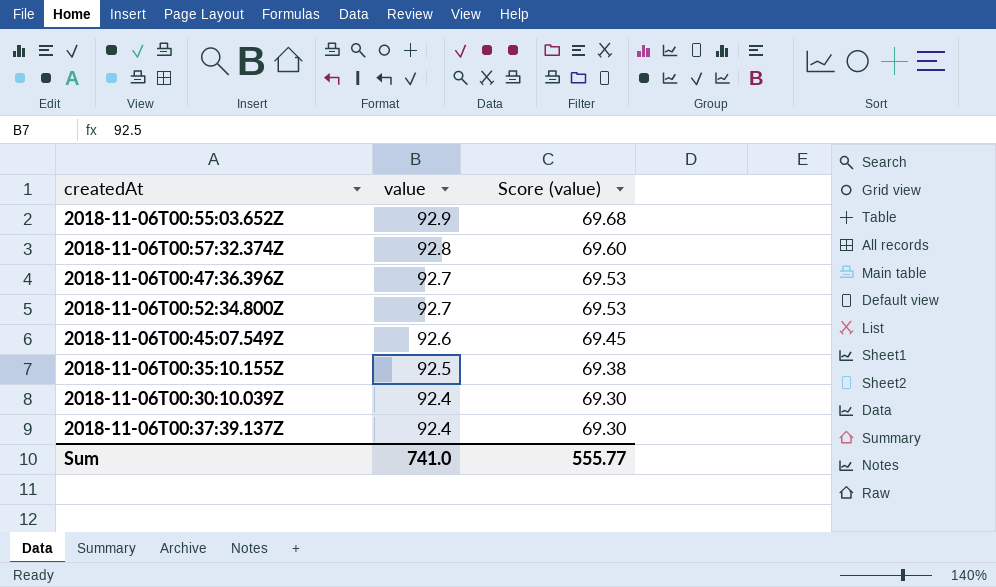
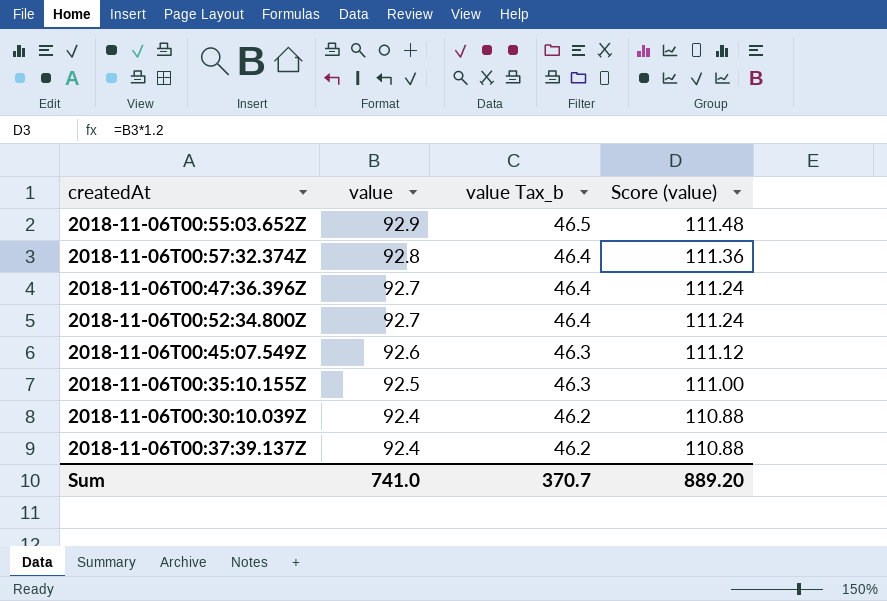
column value Tax_b | formula: none -> [value] * 0.5
column Score (value) | formula: [value] * 0.75 -> [value] * 1.2
Sum | Score (value): 555.77 -> 889.20

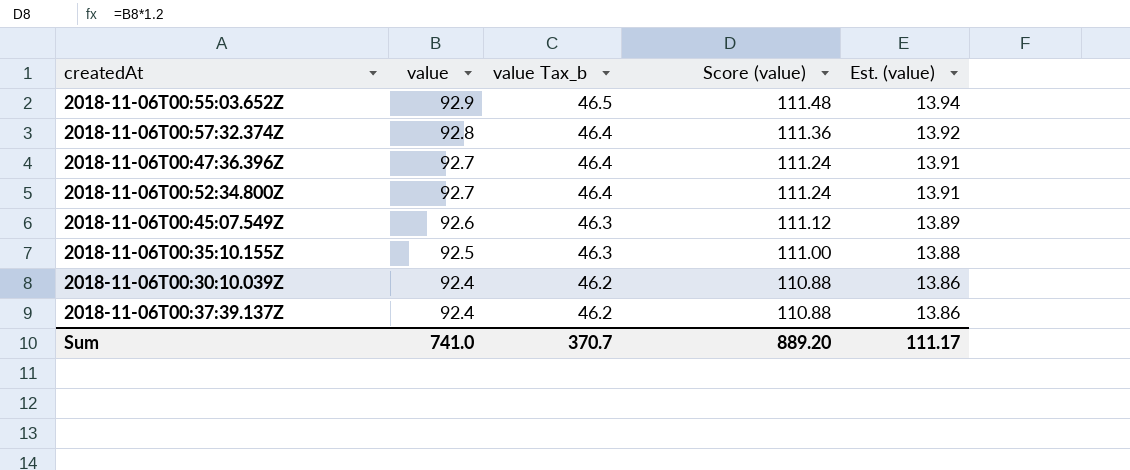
column Est. (value) | formula: none -> [value] * 0.15

